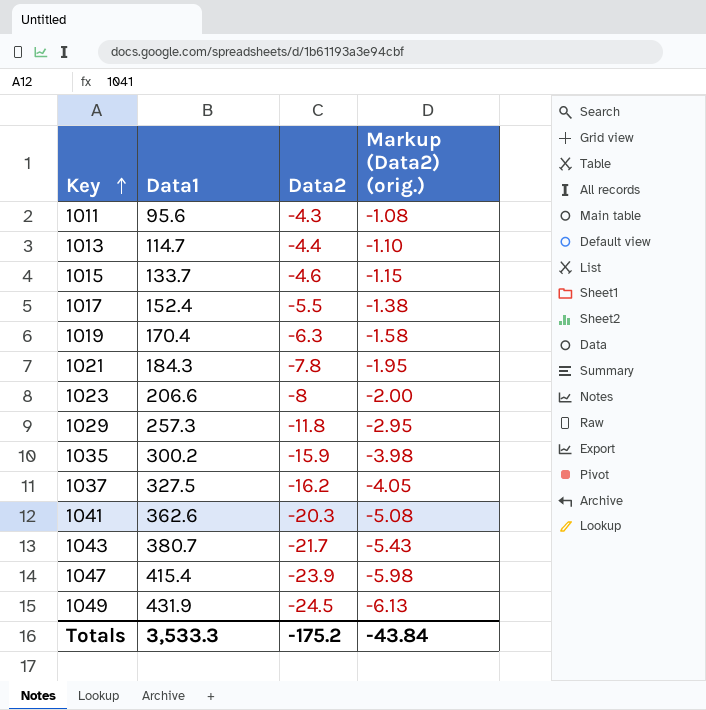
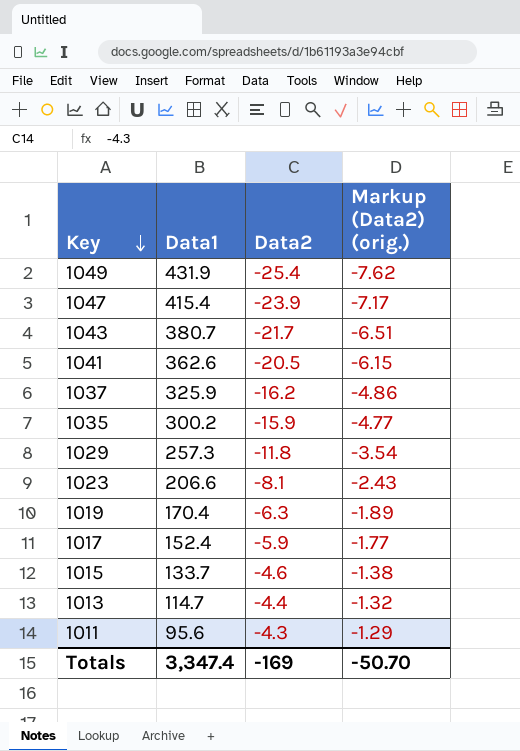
row order: Key ascending -> Key descending
column Markup (Data2) (orig.) | formula: [Data2] * 0.25 -> [Data2] * 0.3
row 1021: 184.3 | -7.8 | -1.95 -> none
1049 | Data2: -24.5 -> -25.4
1041 | Data2: -20.3 -> -20.5
1037 | Data1: 327.5 -> 325.9
1023 | Data2: -8 -> -8.1
1017 | Data2: -5.5 -> -5.9
Totals | Data1: 3,533.3 -> 3,347.4
Totals | Data2: -175.2 -> -169
Totals | Markup (Data2) (orig.): -43.84 -> -50.70

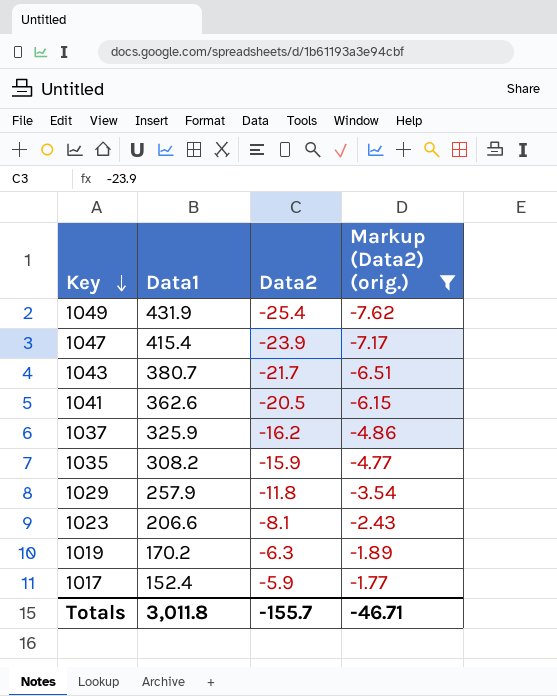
filter: none -> Markup (Data2) (orig.) <= -1.77
1035 | Data1: 300.2 -> 308.2
1029 | Data1: 257.3 -> 257.9
1019 | Data1: 170.4 -> 170.2
Totals | Data1: 3,347.4 -> 3,011.8
Totals | Data2: -169 -> -155.7
Totals | Markup (Data2) (orig.): -50.70 -> -46.71

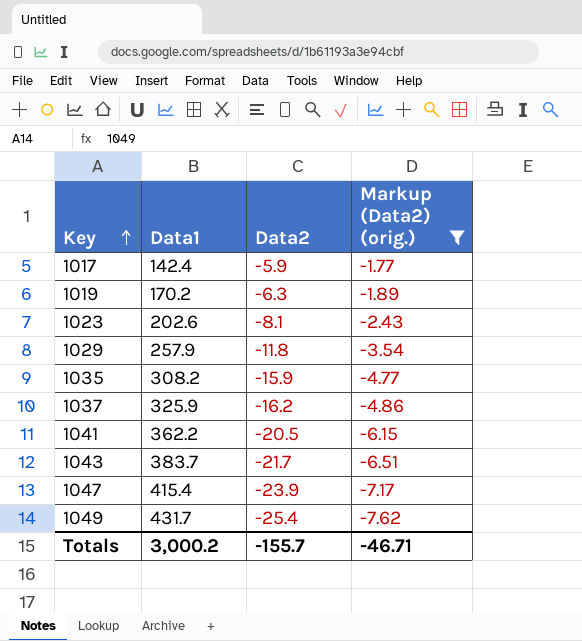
row order: Key descending -> Key ascending
1017 | Data1: 152.4 -> 142.4
1023 | Data1: 206.6 -> 202.6
1041 | Data1: 362.6 -> 362.2
1043 | Data1: 380.7 -> 383.7
1049 | Data1: 431.9 -> 431.7
Totals | Data1: 3,011.8 -> 3,000.2

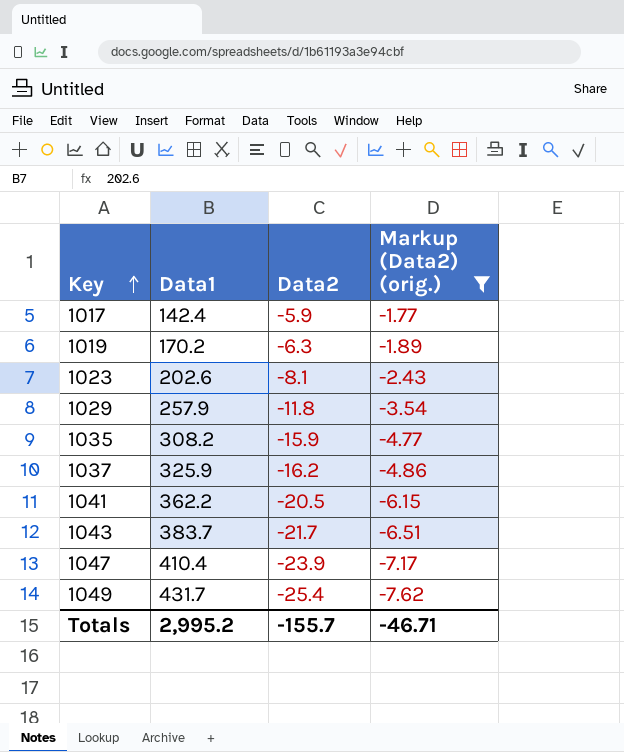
1047 | Data1: 415.4 -> 410.4
Totals | Data1: 3,000.2 -> 2,995.2

